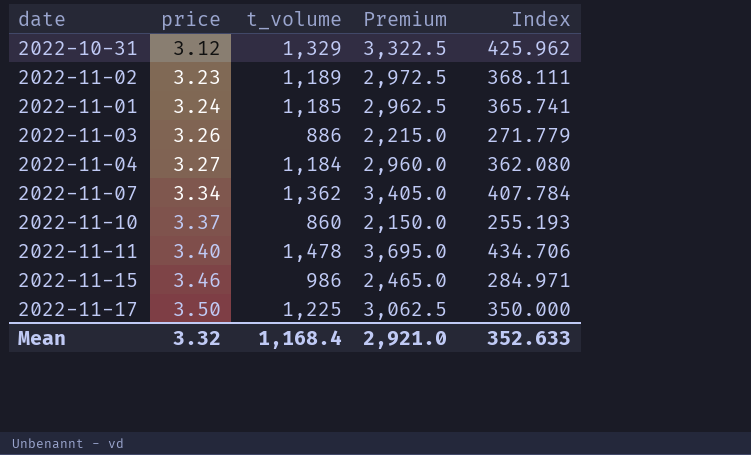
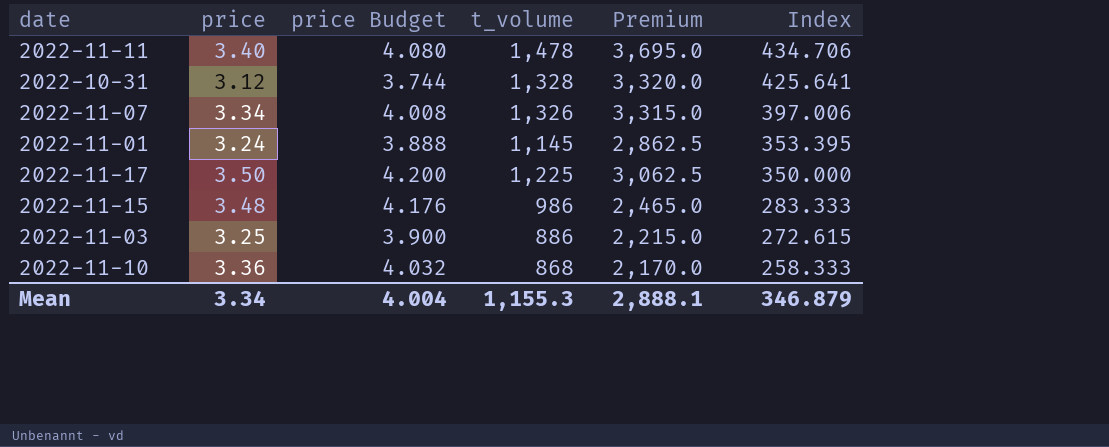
row order: price ascending -> Index descending
column price Budget | formula: none -> [price] * 1.2
row 2022-11-02: 3.23 | 1,189 | 2,972.5 | 368.111 -> none
row 2022-11-04: 3.27 | 1,184 | 2,960.0 | 362.080 -> none
2022-10-31 | t_volume: 1,329 -> 1,328
2022-10-31 | Premium: 3,322.5 -> 3,320.0
2022-10-31 | Index: 425.962 -> 425.641
2022-11-07 | t_volume: 1,362 -> 1,326
2022-11-07 | Premium: 3,405.0 -> 3,315.0
2022-11-07 | Index: 407.784 -> 397.006
2022-11-01 | t_volume: 1,185 -> 1,145
2022-11-01 | Premium: 2,962.5 -> 2,862.5
2022-11-01 | Index: 365.741 -> 353.395
2022-11-15 | price: 3.46 -> 3.48
2022-11-15 | Index: 284.971 -> 283.333
2022-11-03 | price: 3.26 -> 3.25
2022-11-03 | Index: 271.779 -> 272.615
2022-11-10 | price: 3.37 -> 3.36
2022-11-10 | t_volume: 860 -> 868
2022-11-10 | Premium: 2,150.0 -> 2,170.0
2022-11-10 | Index: 255.193 -> 258.333
Mean | price: 3.32 -> 3.34
Mean | t_volume: 1,168.4 -> 1,155.3
Mean | Premium: 2,921.0 -> 2,888.1
Mean | Index: 352.633 -> 346.879

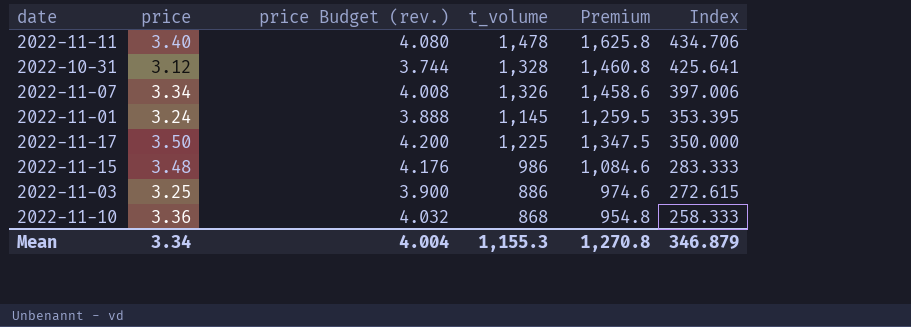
column name: price Budget -> price Budget (rev.)
column Premium | formula: [t_volume] * 2.5 -> [t_volume] * 1.1
Mean | Premium: 2,888.1 -> 1,270.8

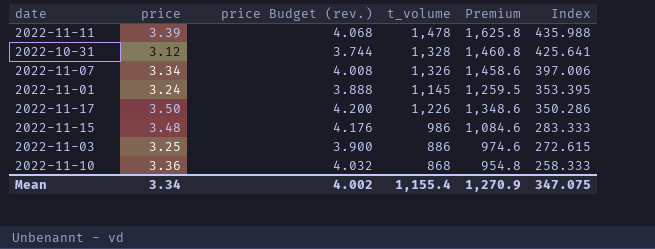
2022-11-11 | price: 3.40 -> 3.39
2022-11-11 | price Budget (rev.): 4.080 -> 4.068
2022-11-11 | Index: 434.706 -> 435.988
2022-11-17 | t_volume: 1,225 -> 1,226
2022-11-17 | Premium: 1,347.5 -> 1,348.6
2022-11-17 | Index: 350.000 -> 350.286
Mean | price Budget (rev.): 4.004 -> 4.002
Mean | t_volume: 1,155.3 -> 1,155.4
Mean | Premium: 1,270.8 -> 1,270.9
Mean | Index: 346.879 -> 347.075

